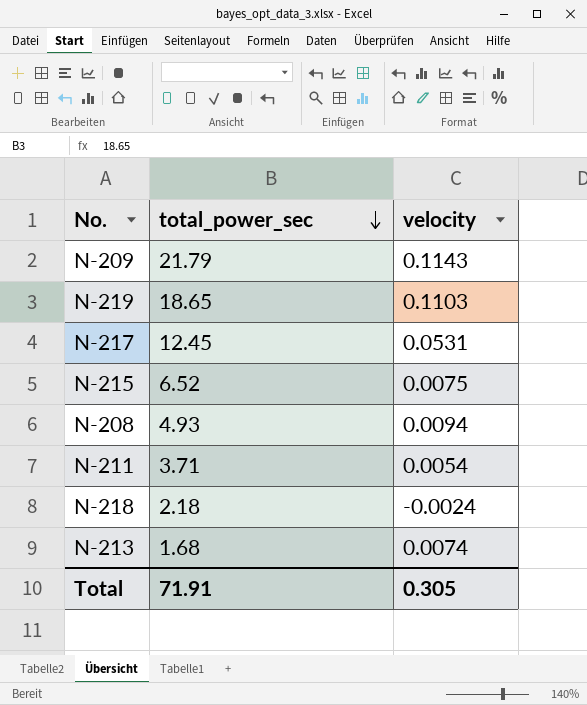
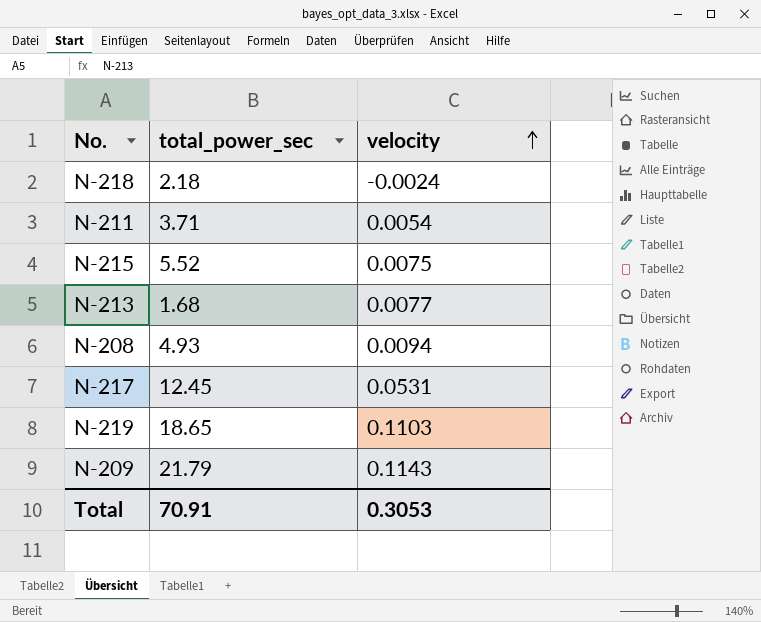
row order: total_power_sec descending -> velocity ascending
N-215 | total_power_sec: 6.52 -> 5.52
N-213 | velocity: 0.0074 -> 0.0077
Total | total_power_sec: 71.91 -> 70.91
Total | velocity: 0.305 -> 0.3053

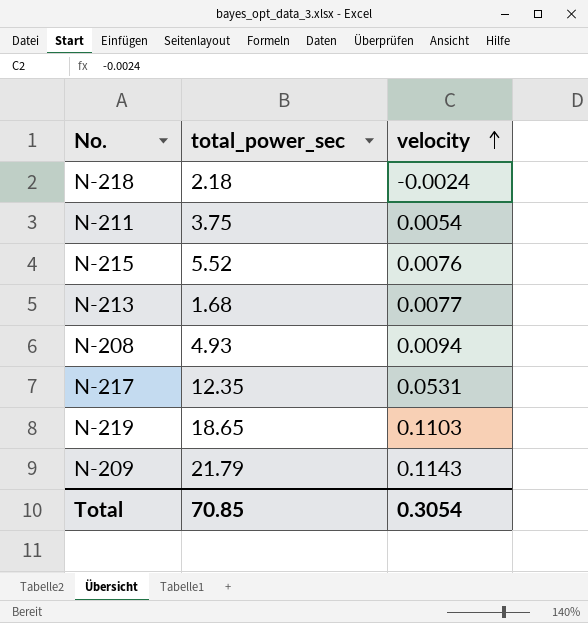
N-211 | total_power_sec: 3.71 -> 3.75
N-215 | velocity: 0.0075 -> 0.0076
N-217 | total_power_sec: 12.45 -> 12.35
Total | total_power_sec: 70.91 -> 70.85
Total | velocity: 0.3053 -> 0.3054

